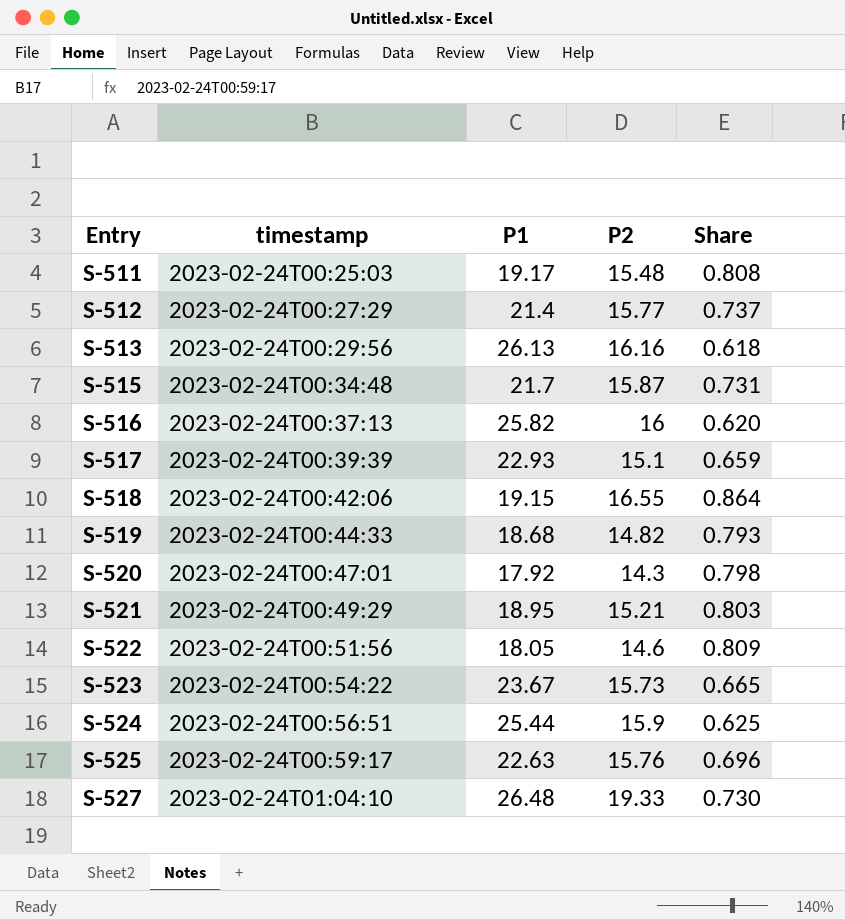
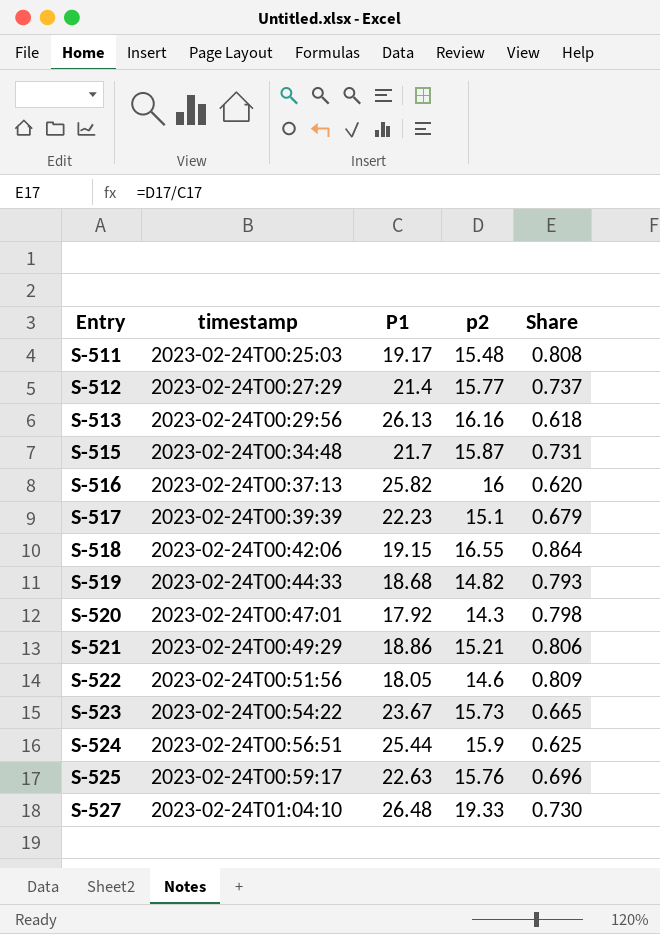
column name: P2 -> p2
S-517 | P1: 22.93 -> 22.23
S-517 | Share: 0.659 -> 0.679
S-521 | P1: 18.95 -> 18.86
S-521 | Share: 0.803 -> 0.806

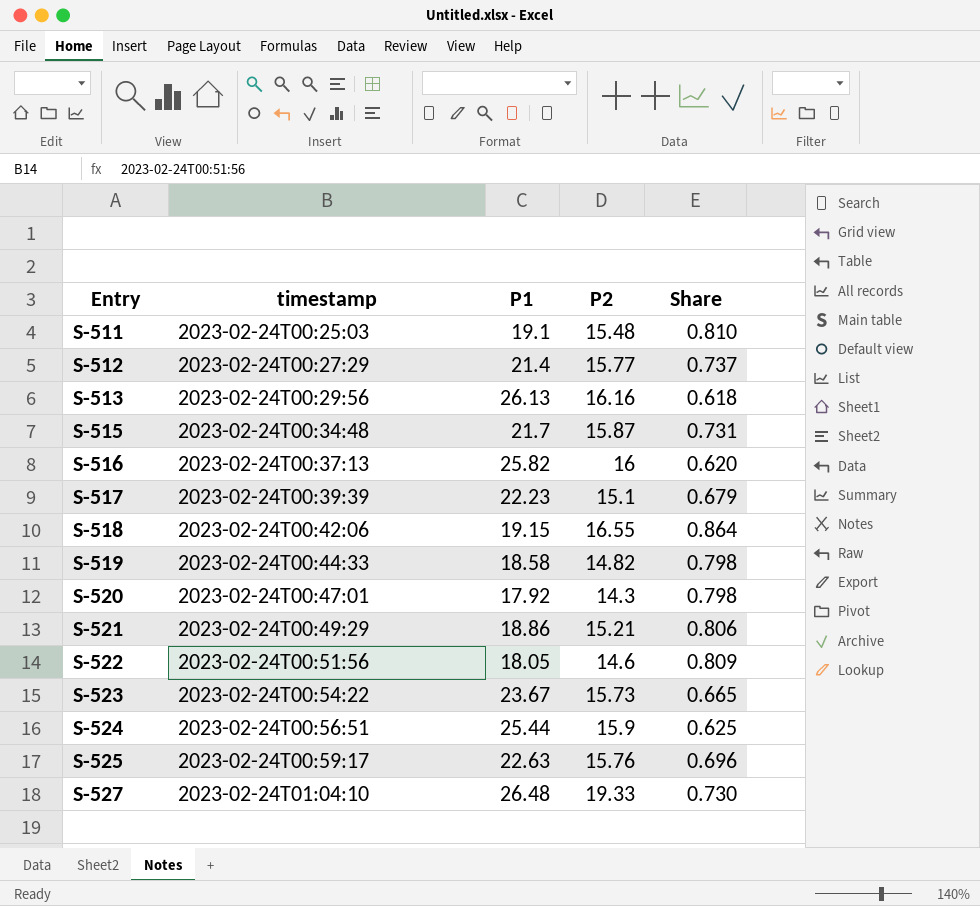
column name: p2 -> P2
S-511 | P1: 19.17 -> 19.1
S-511 | Share: 0.808 -> 0.810
S-519 | P1: 18.68 -> 18.58
S-519 | Share: 0.793 -> 0.798

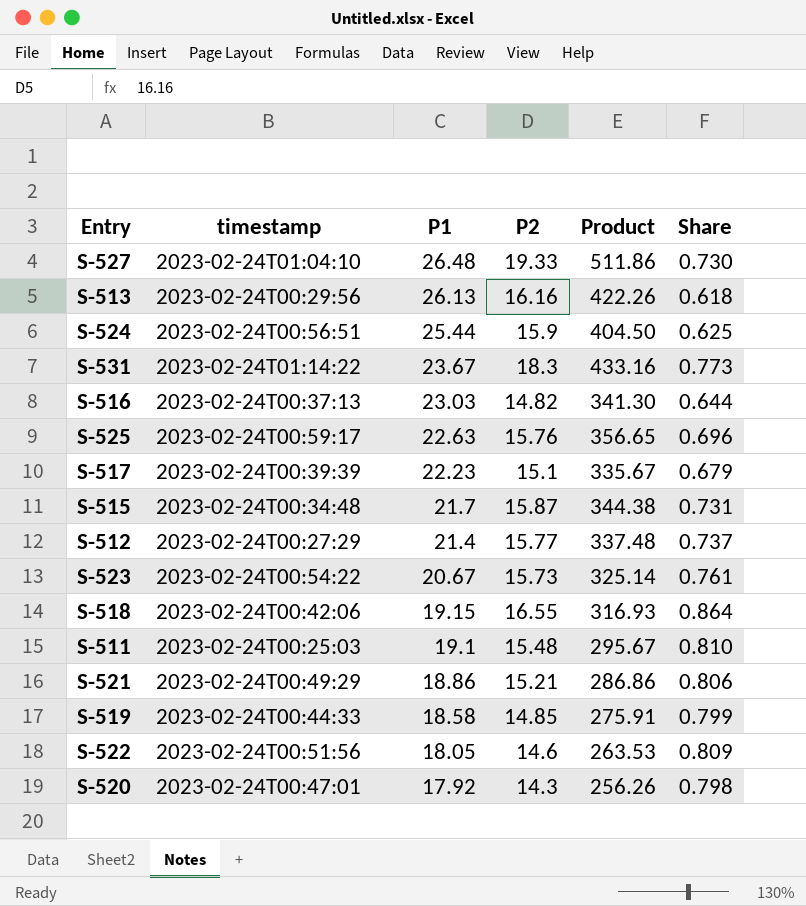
row order: Entry ascending -> P1 descending
column Product | formula: none -> [P1] * [P2]
row S-531: none -> 2023-02-24T01:14:22 | 23.67 | 18.3 | 433.16 | 0.773
S-516 | P1: 25.82 -> 23.03
S-516 | P2: 16 -> 14.82
S-516 | Share: 0.620 -> 0.644
S-523 | P1: 23.67 -> 20.67
S-523 | Share: 0.665 -> 0.761
S-519 | P2: 14.82 -> 14.85
S-519 | Share: 0.798 -> 0.799

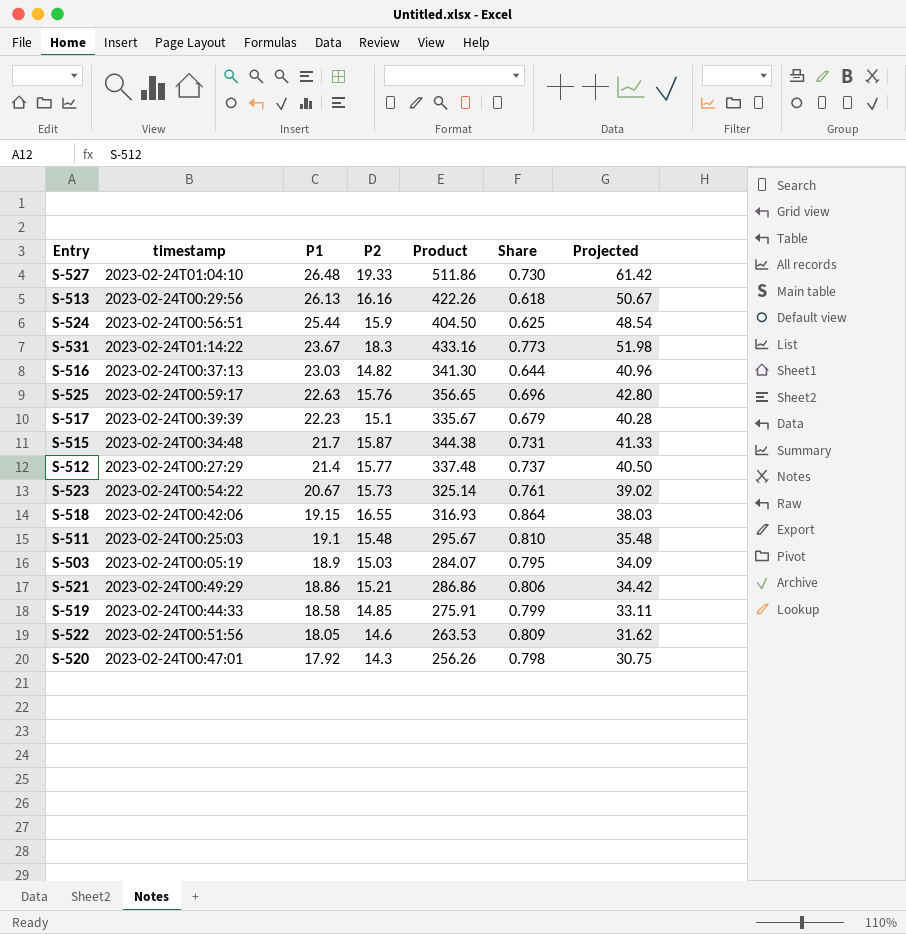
column Projected | formula: none -> [Product] * 0.12
row S-503: none -> 2023-02-24T00:05:19 | 18.9 | 15.03 | 284.07 | 0.795 | 34.09

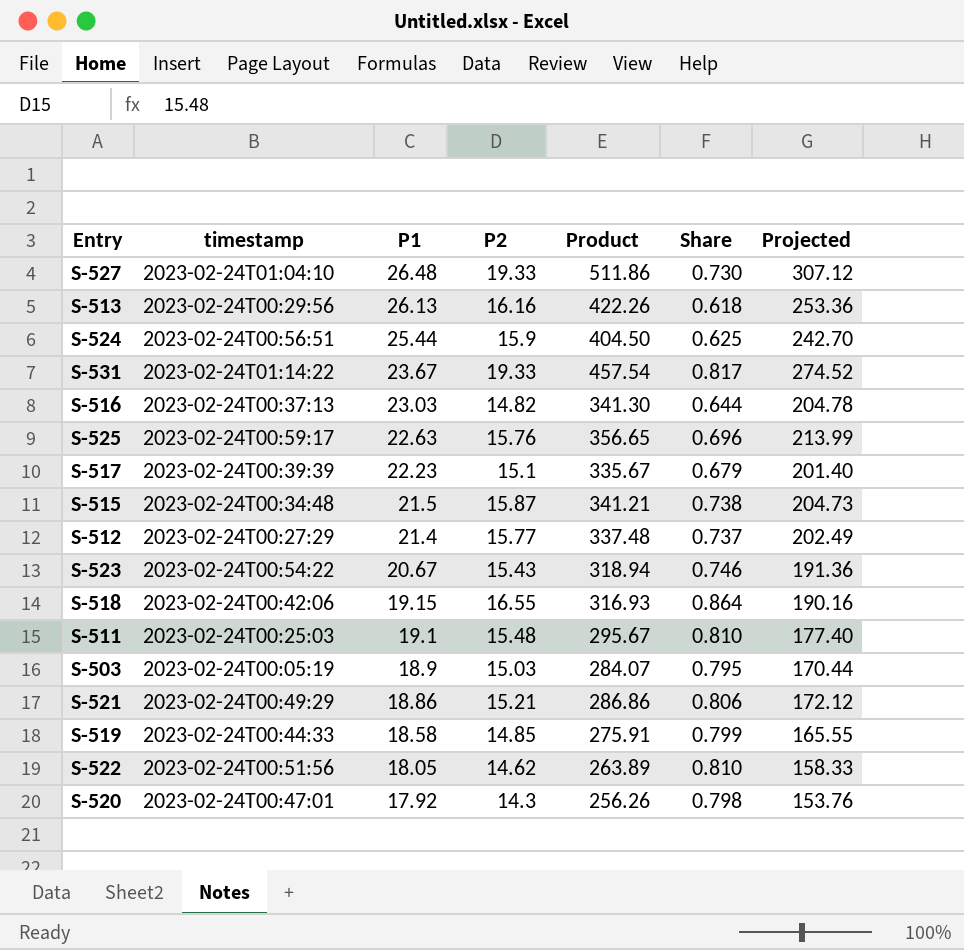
column Projected | formula: [Product] * 0.12 -> [Product] * 0.6
S-531 | P2: 18.3 -> 19.33
S-531 | Product: 433.16 -> 457.54
S-531 | Share: 0.773 -> 0.817
S-515 | P1: 21.7 -> 21.5
S-515 | Product: 344.38 -> 341.21
S-515 | Share: 0.731 -> 0.738
S-523 | P2: 15.73 -> 15.43
S-523 | Product: 325.14 -> 318.94
S-523 | Share: 0.761 -> 0.746
S-522 | P2: 14.6 -> 14.62
S-522 | Product: 263.53 -> 263.89
S-522 | Share: 0.809 -> 0.810

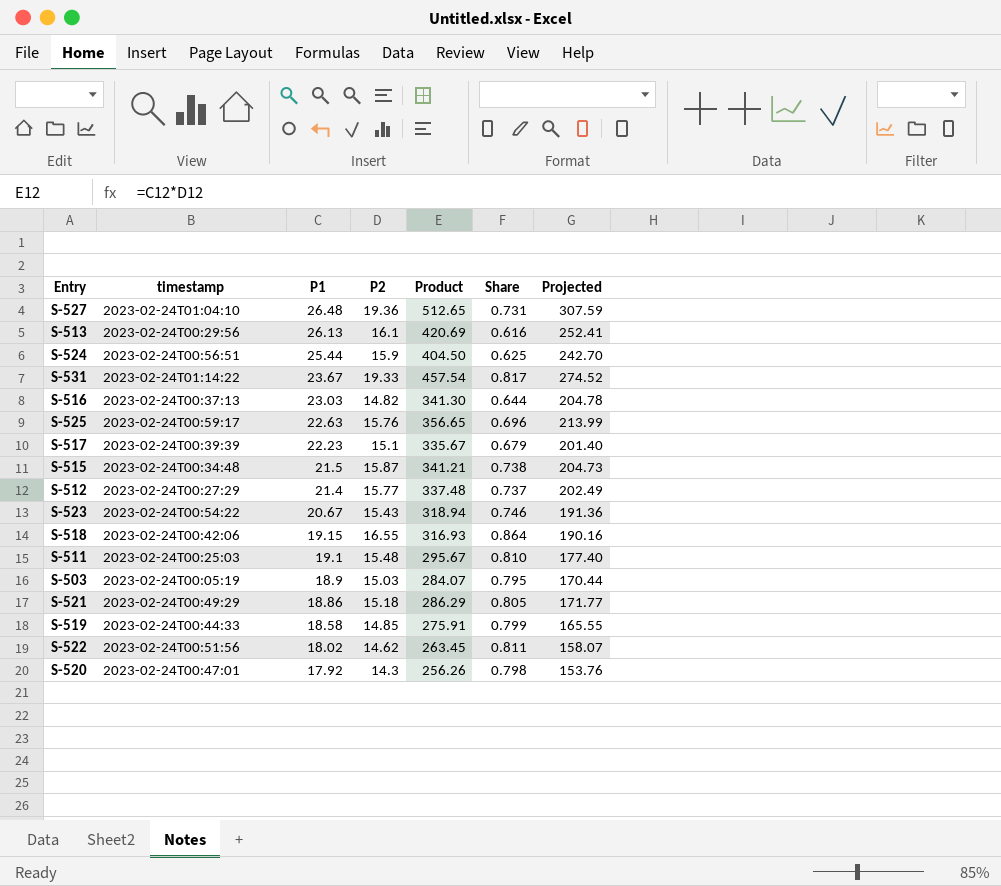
S-527 | P2: 19.33 -> 19.36
S-527 | Product: 511.86 -> 512.65
S-527 | Share: 0.730 -> 0.731
S-527 | Projected: 307.12 -> 307.59
S-513 | P2: 16.16 -> 16.1
S-513 | Product: 422.26 -> 420.69
S-513 | Share: 0.618 -> 0.616
S-513 | Projected: 253.36 -> 252.41
S-521 | P2: 15.21 -> 15.18
S-521 | Product: 286.86 -> 286.29
S-521 | Share: 0.806 -> 0.805
S-521 | Projected: 172.12 -> 171.77
S-522 | P1: 18.05 -> 18.02
S-522 | Product: 263.89 -> 263.45
S-522 | Share: 0.810 -> 0.811
S-522 | Projected: 158.33 -> 158.07

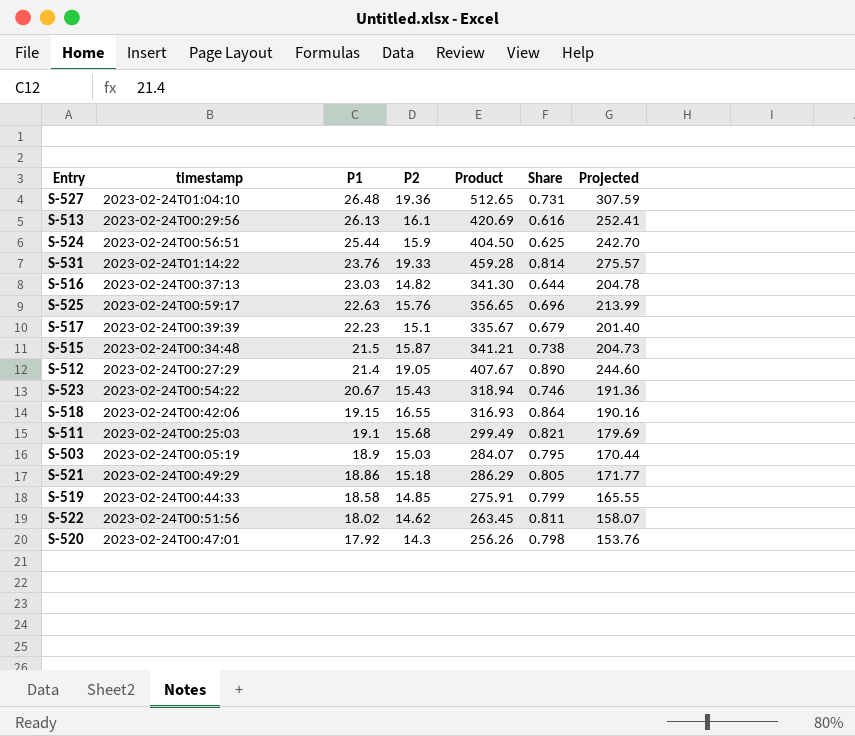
S-531 | P1: 23.67 -> 23.76
S-531 | Product: 457.54 -> 459.28
S-531 | Share: 0.817 -> 0.814
S-531 | Projected: 274.52 -> 275.57
S-512 | P2: 15.77 -> 19.05
S-512 | Product: 337.48 -> 407.67
S-512 | Share: 0.737 -> 0.890
S-512 | Projected: 202.49 -> 244.60
S-511 | P2: 15.48 -> 15.68
S-511 | Product: 295.67 -> 299.49
S-511 | Share: 0.810 -> 0.821
S-511 | Projected: 177.40 -> 179.69

